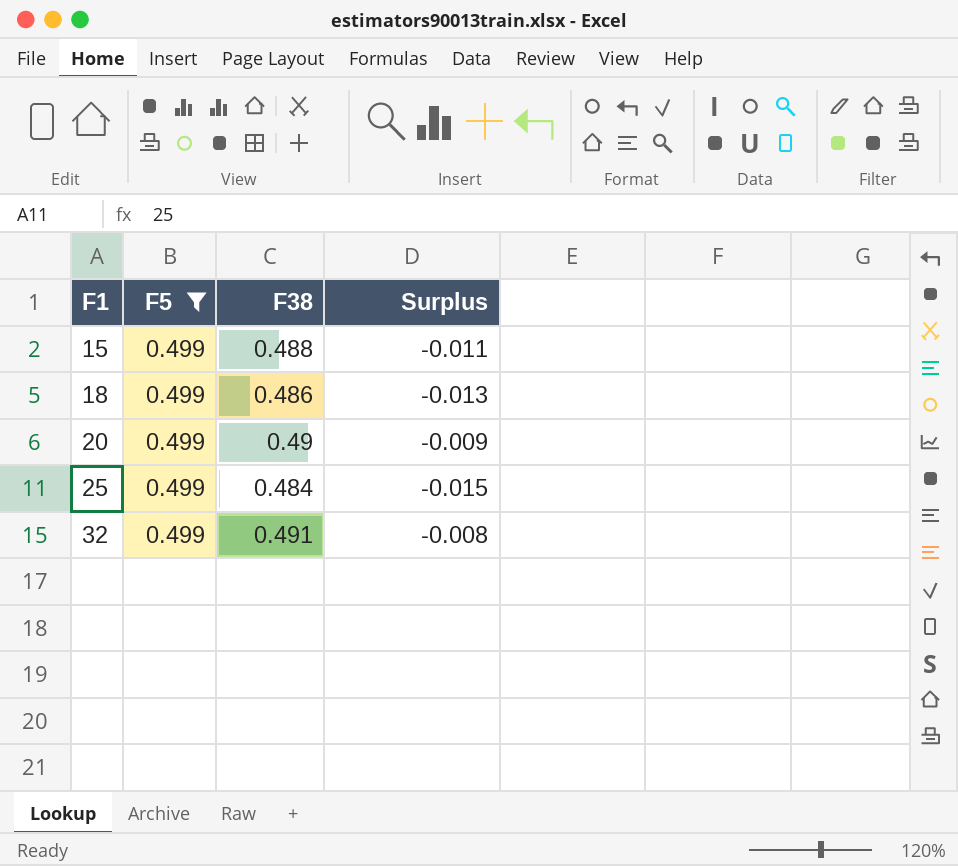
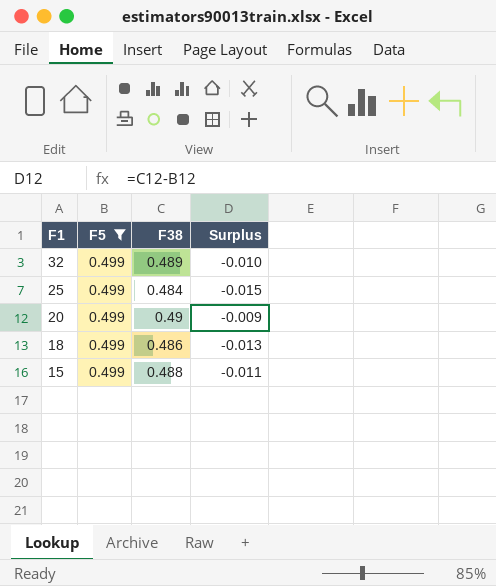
row order: F1 ascending -> F1 descending
32 | F38: 0.491 -> 0.489
32 | Surplus: -0.008 -> -0.010

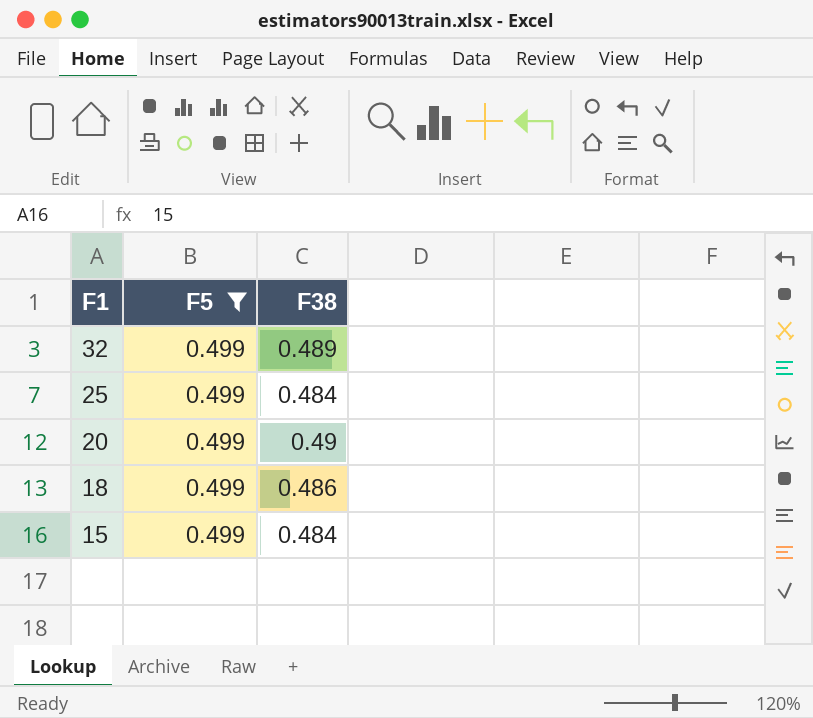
column Surplus | formula: [F38] - [F5] -> none
15 | F38: 0.488 -> 0.484

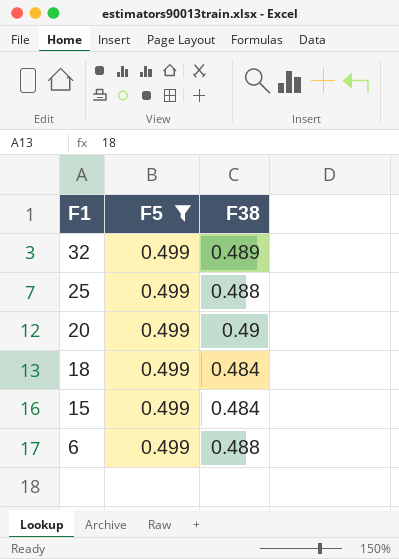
25 | F38: 0.484 -> 0.488
18 | F38: 0.486 -> 0.484
row 6: none -> 0.499 | 0.488

